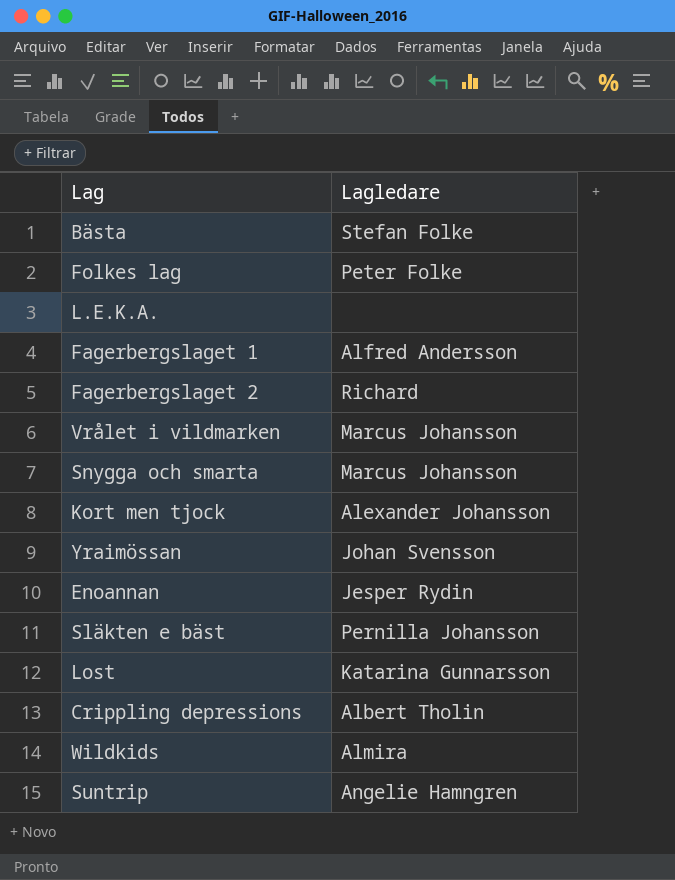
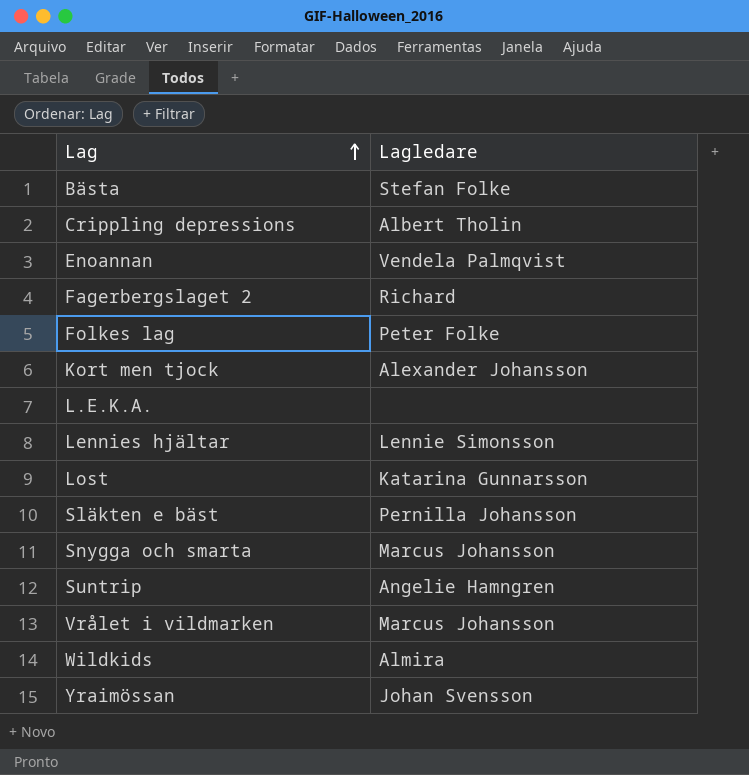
row order: none -> Lag ascending
row Fagerbergslaget 1: Alfred Andersson -> none
Enoannan | Lagledare: Jesper Rydin -> Vendela Palmqvist
row Lennies hjältar: none -> Lennie Simonsson

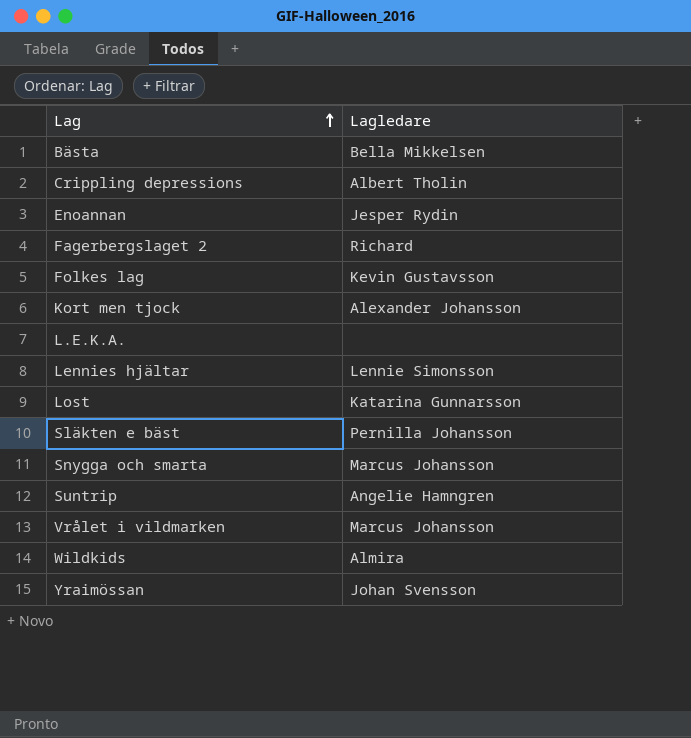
Bästa | Lagledare: Stefan Folke -> Bella Mikkelsen
Enoannan | Lagledare: Vendela Palmqvist -> Jesper Rydin
Folkes lag | Lagledare: Peter Folke -> Kevin Gustavsson

